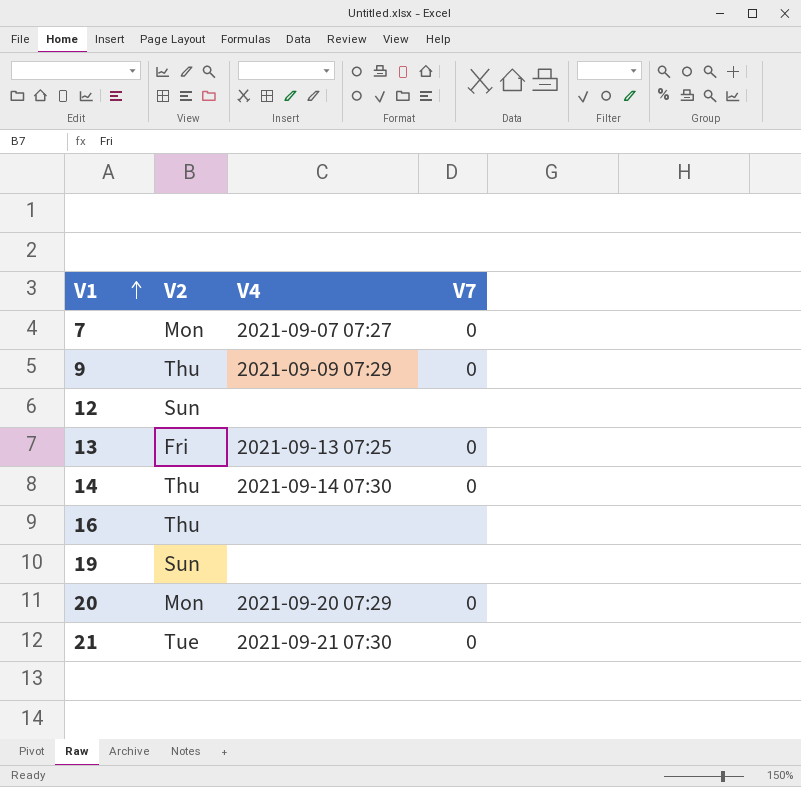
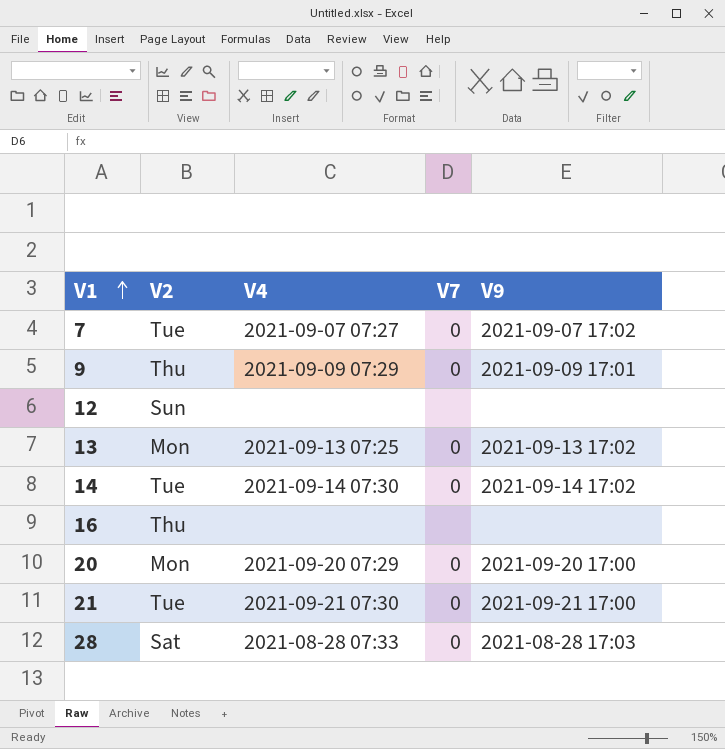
column V9 | position: none -> 5
row 19: Sun | none | none -> none
7 | V2: Mon -> Tue
13 | V2: Fri -> Mon
14 | V2: Thu -> Tue
row 28: none -> Sat | 2021-08-28 07:33 | 0 | 2021-08-28 17:03

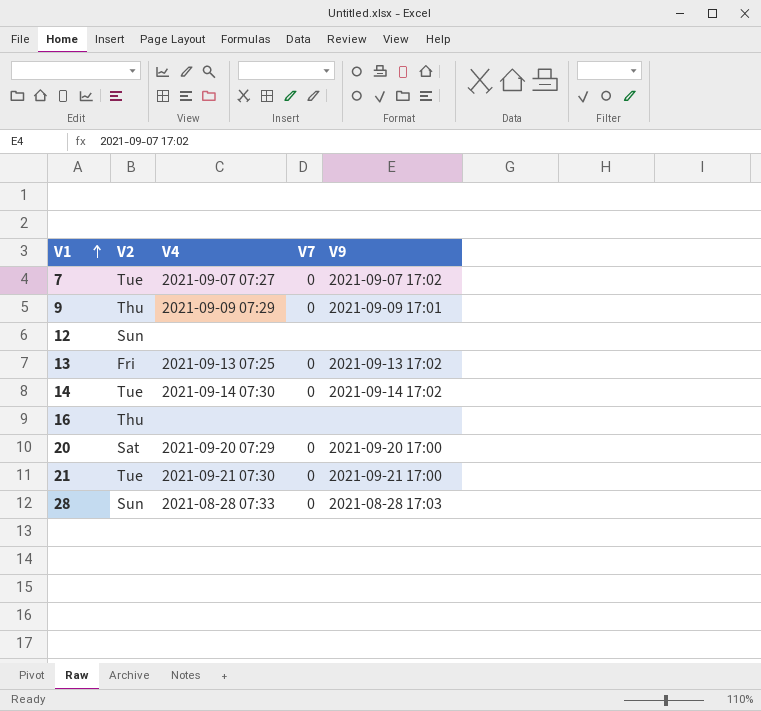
13 | V2: Mon -> Fri
20 | V2: Mon -> Sat
28 | V2: Sat -> Sun

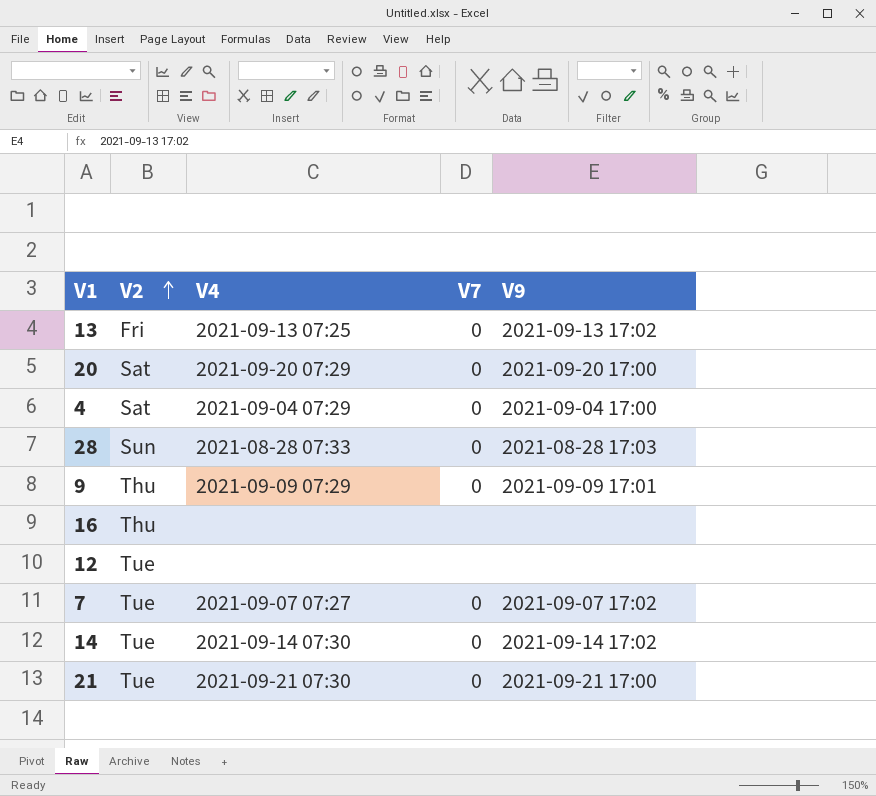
row order: V1 ascending -> V2 ascending
row 4: none -> Sat | 2021-09-04 07:29 | 0 | 2021-09-04 17:00
12 | V2: Sun -> Tue

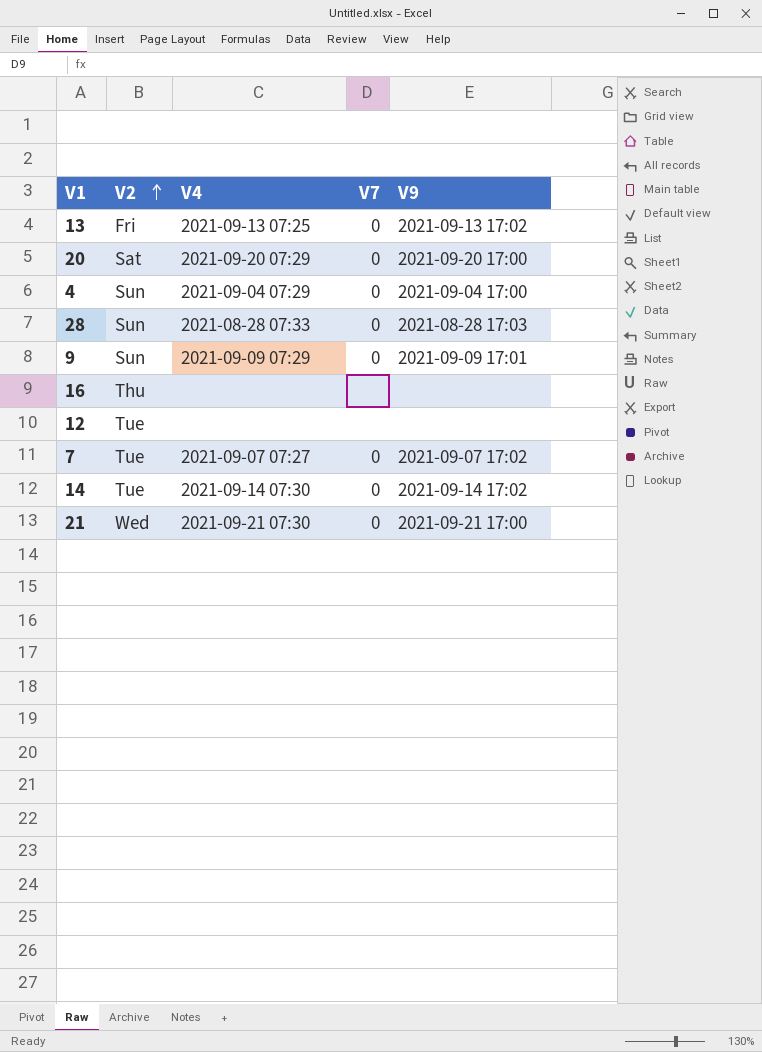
4 | V2: Sat -> Sun
9 | V2: Thu -> Sun
21 | V2: Tue -> Wed

